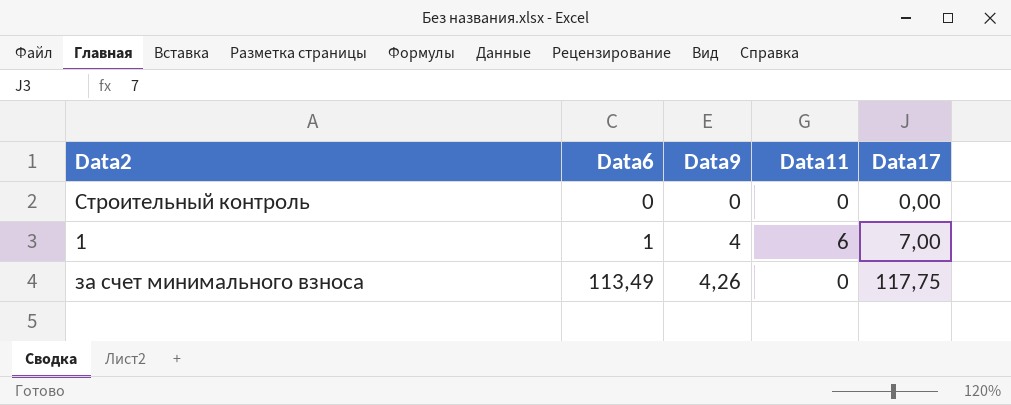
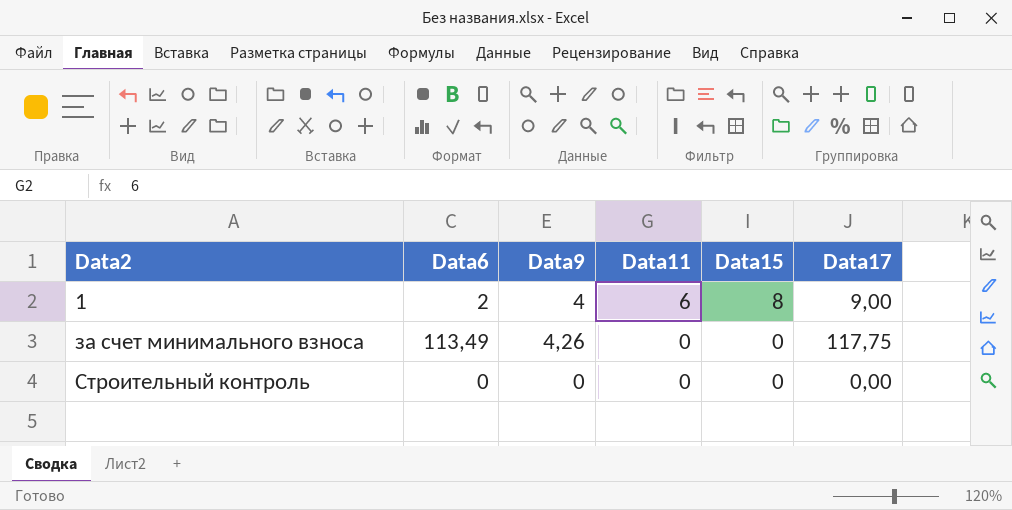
row order: Data6 ascending -> Data2 ascending
column Data15 | position: none -> 5
1 | Data6: 1 -> 2
1 | Data17: 7,00 -> 9,00

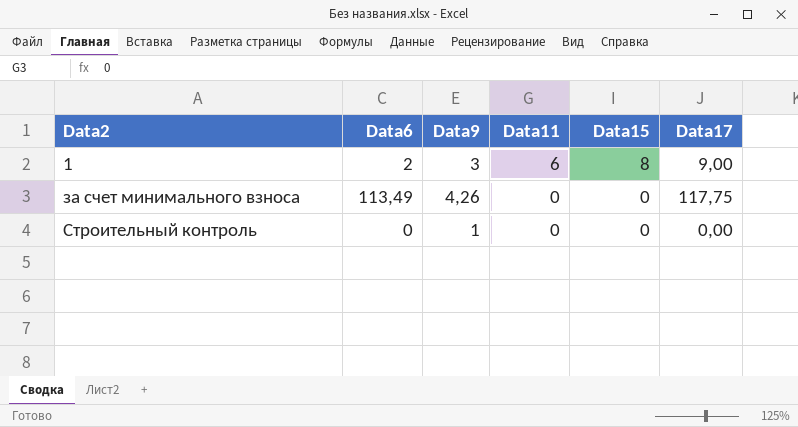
1 | Data9: 4 -> 3
Строительный контроль | Data9: 0 -> 1

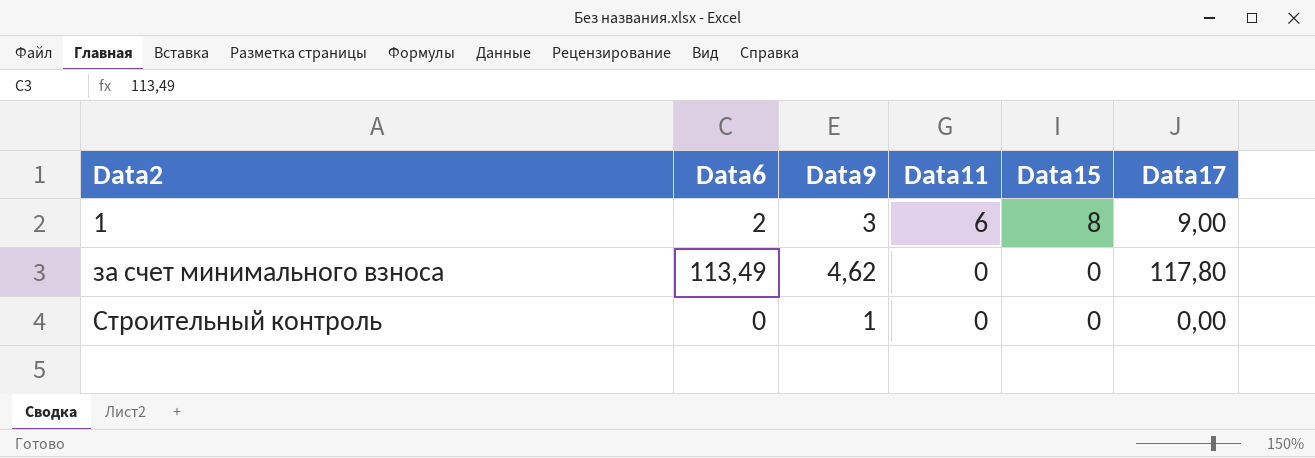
за счет минимального взноса | Data9: 4,26 -> 4,62
за счет минимального взноса | Data17: 117,75 -> 117,80

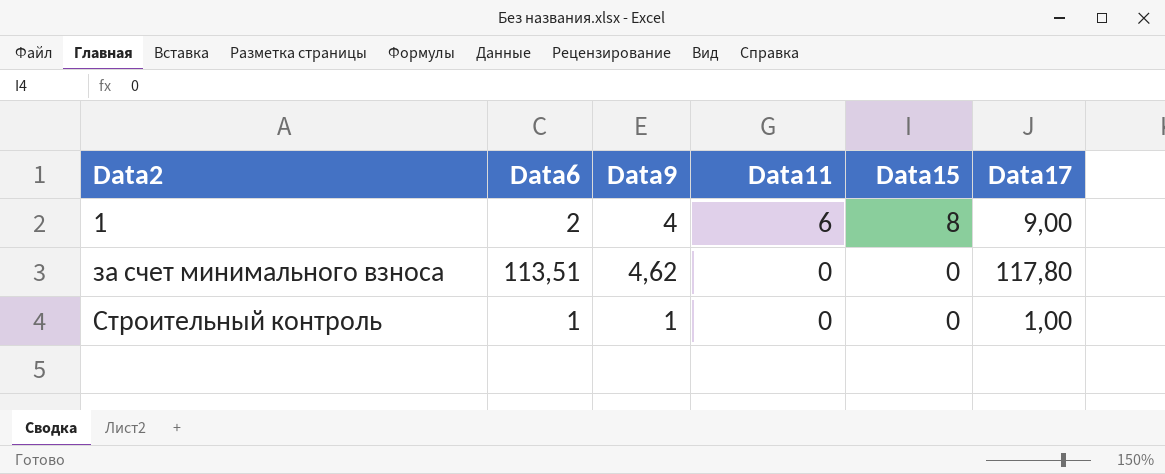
1 | Data9: 3 -> 4
за счет минимального взноса | Data6: 113,49 -> 113,51
Строительный контроль | Data6: 0 -> 1
Строительный контроль | Data17: 0,00 -> 1,00

